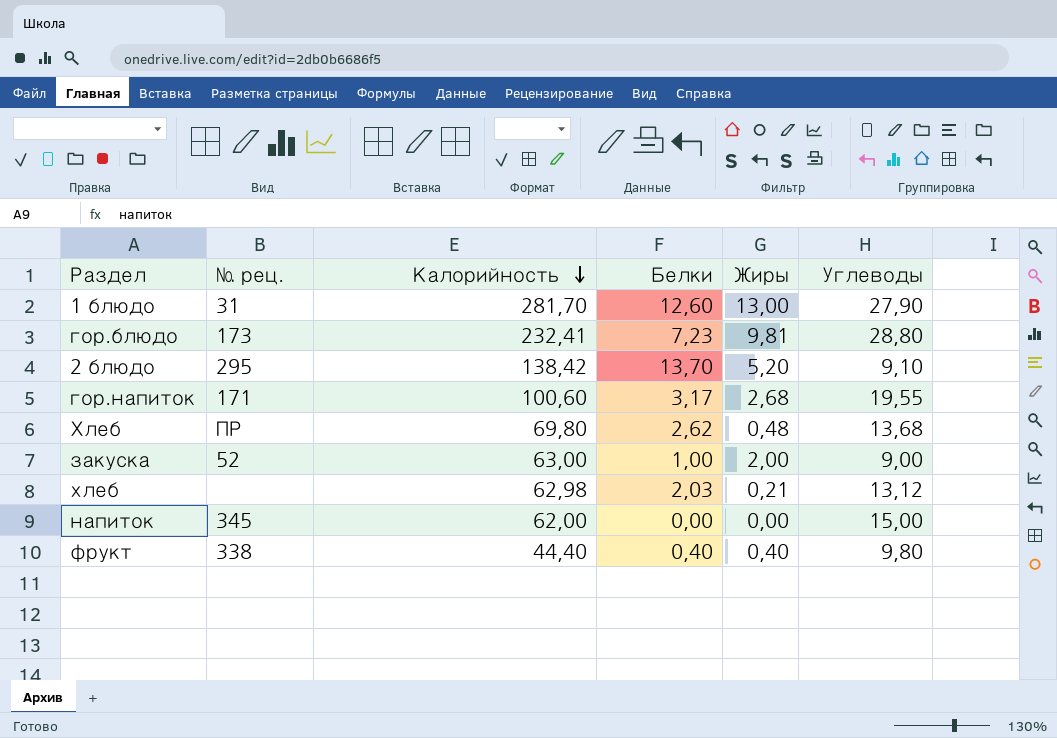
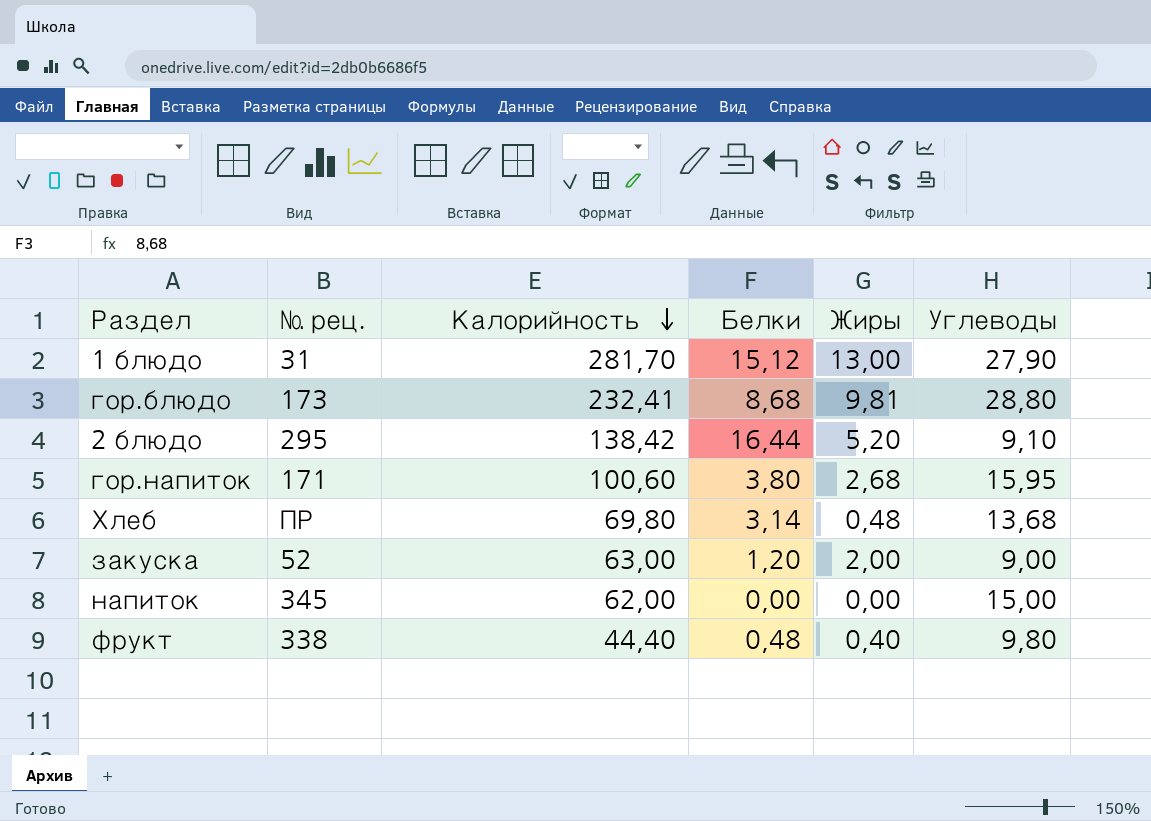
row хлеб: none | 62,98 | 2,03 | 0,21 | 13,12 -> none
1 блюдо | Белки: 12,60 -> 15,12
гор.блюдо | Белки: 7,23 -> 8,68
2 блюдо | Белки: 13,70 -> 16,44
гор.напиток | Белки: 3,17 -> 3,80
гор.напиток | Углеводы: 19,55 -> 15,95
Хлеб | Белки: 2,62 -> 3,14
закуска | Белки: 1,00 -> 1,20
фрукт | Белки: 0,40 -> 0,48

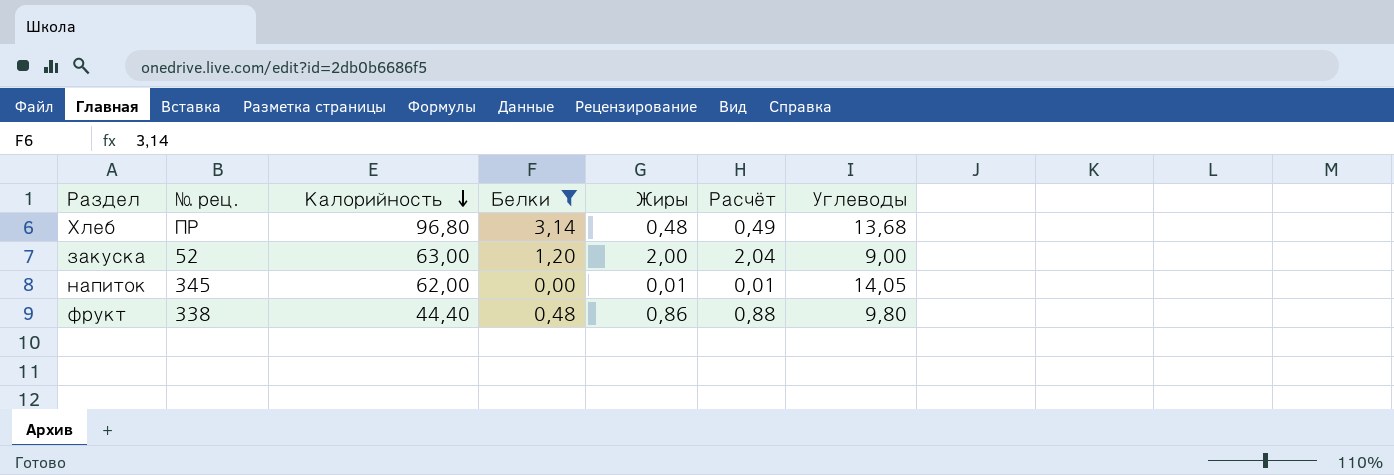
filter: none -> Белки <= 3,14
column Расчёт | formula: none -> [Жиры] * 1,02
Хлеб | Калорийность: 69,80 -> 96,80
напиток | Жиры: 0,00 -> 0,01
напиток | Углеводы: 15,00 -> 14,05
фрукт | Жиры: 0,40 -> 0,86

